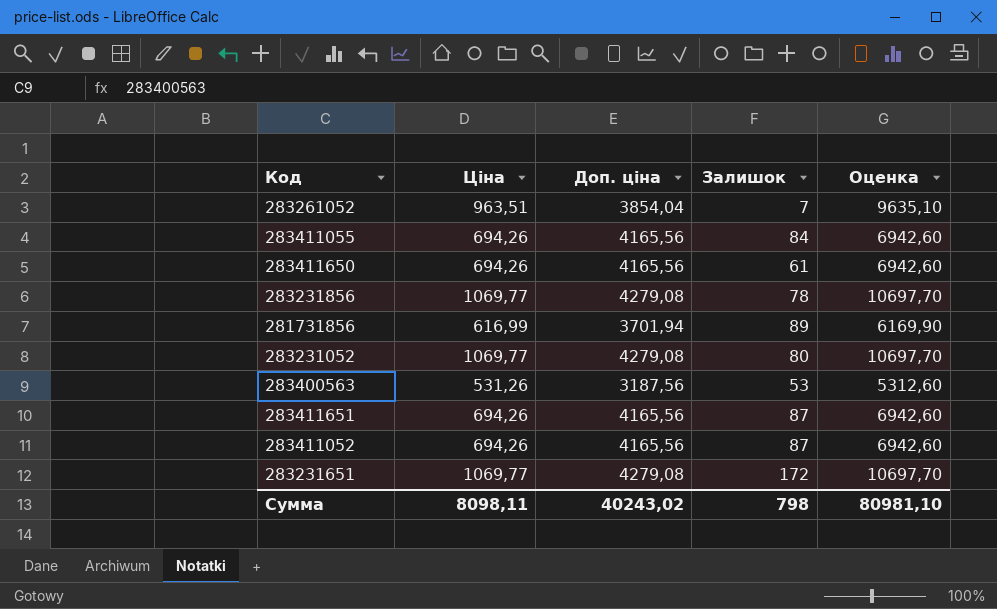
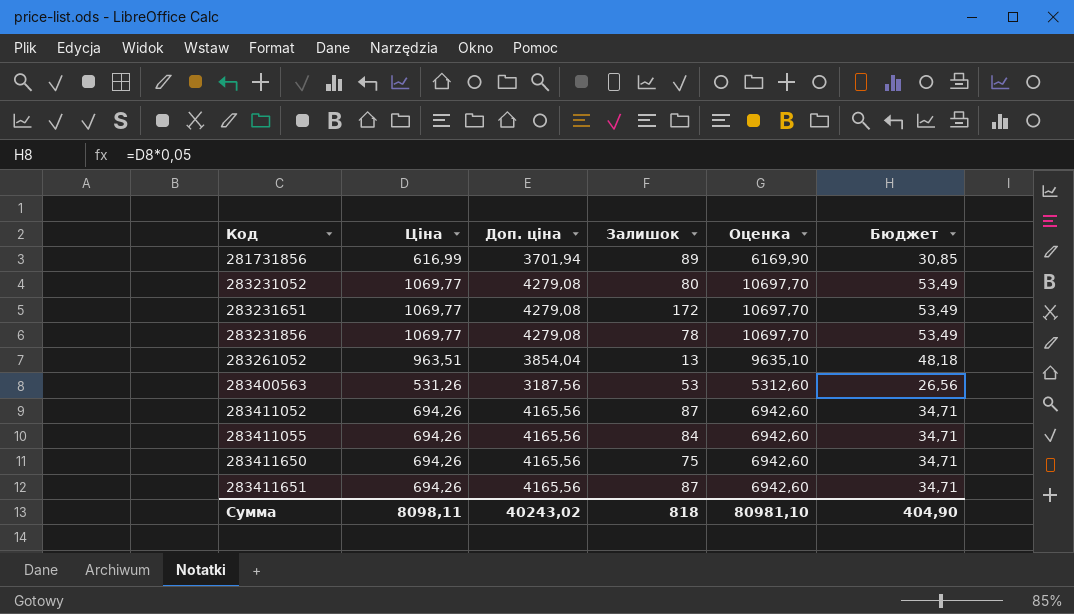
row order: none -> Код ascending
column Бюджет | formula: none -> [Ціна] * 0,05
283261052 | Залишок: 7 -> 13
283411650 | Залишок: 61 -> 75
Сумма | Залишок: 798 -> 818

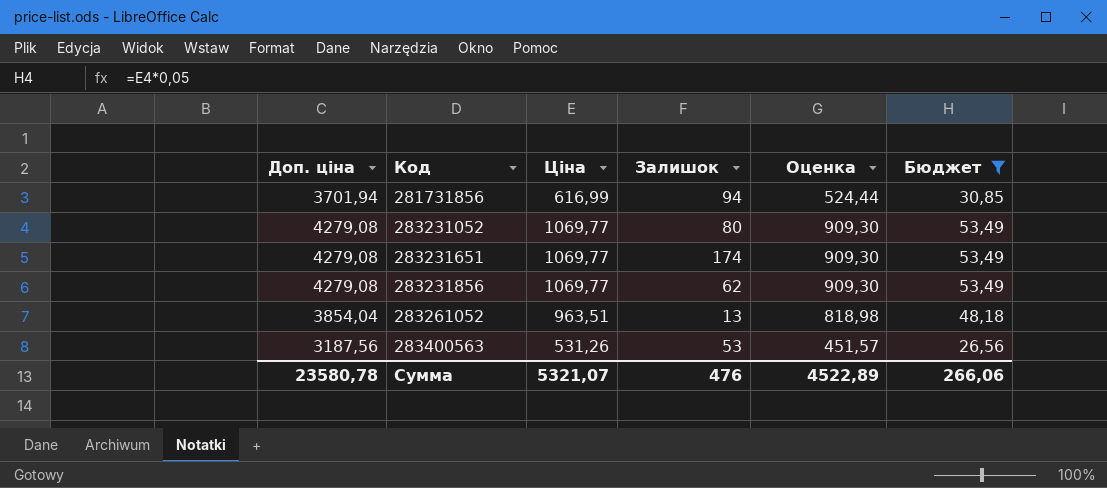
filter: none -> Бюджет != 34,71
column Доп. ціна | position: 3 -> 1
column Оценка | formula: [Ціна] * 10 -> [Ціна] * 0,85
281731856 | Залишок: 89 -> 94
283231651 | Залишок: 172 -> 174
283231856 | Залишок: 78 -> 62
Сумма | Доп. ціна: 40243,02 -> 23580,78
Сумма | Ціна: 8098,11 -> 5321,07
Сумма | Залишок: 818 -> 476
Сумма | Оценка: 80981,10 -> 4522,89
Сумма | Бюджет: 404,90 -> 266,06

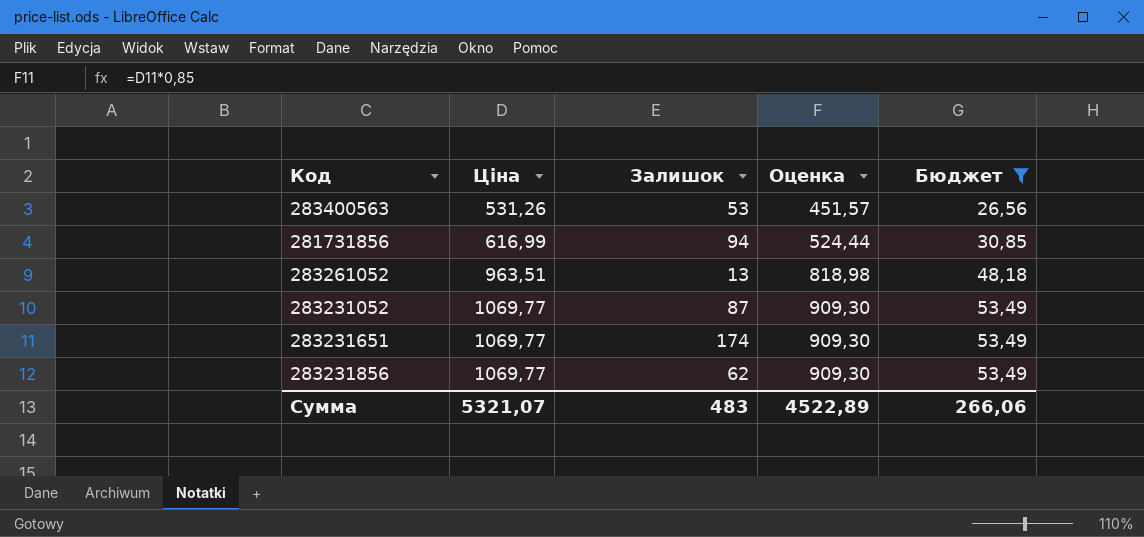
row order: Код ascending -> Ціна ascending
column Доп. ціна | position: 1 -> none
283231052 | Залишок: 80 -> 87
Сумма | Залишок: 476 -> 483

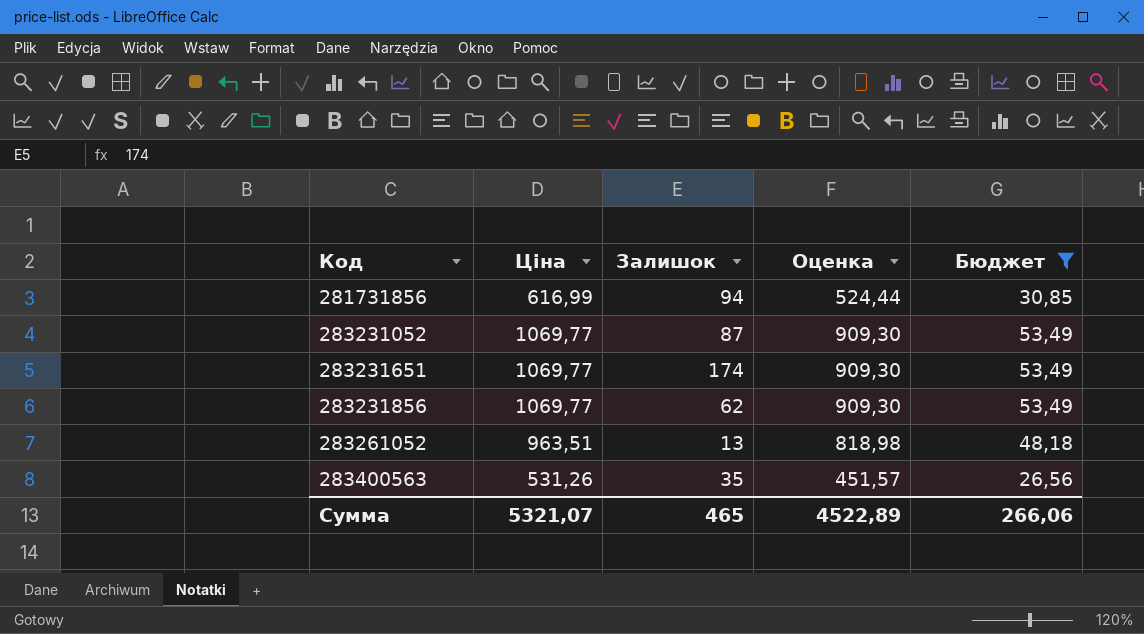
row order: Ціна ascending -> Код ascending
283400563 | Залишок: 53 -> 35
Сумма | Залишок: 483 -> 465

